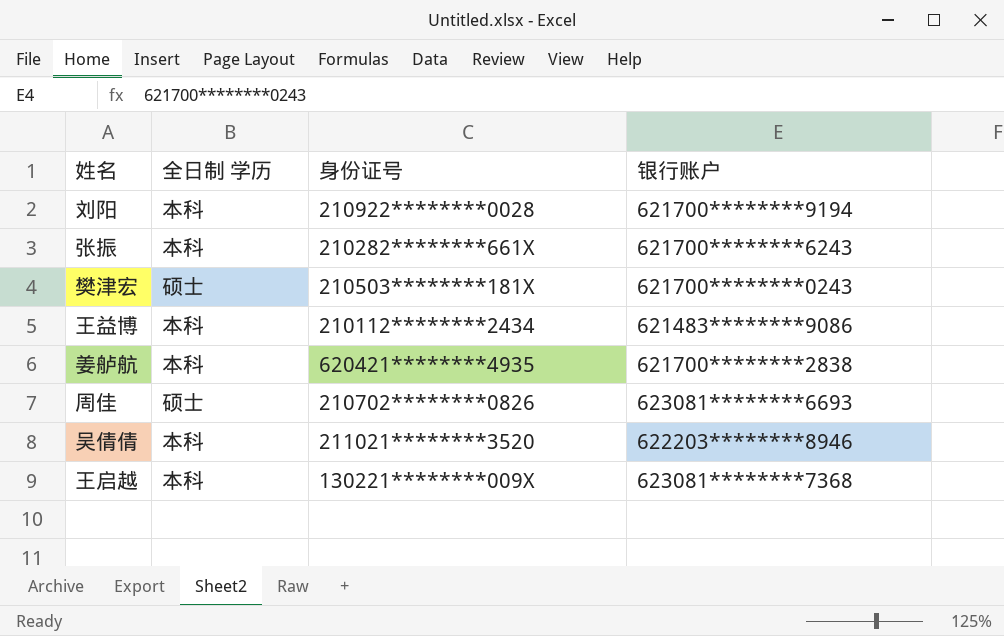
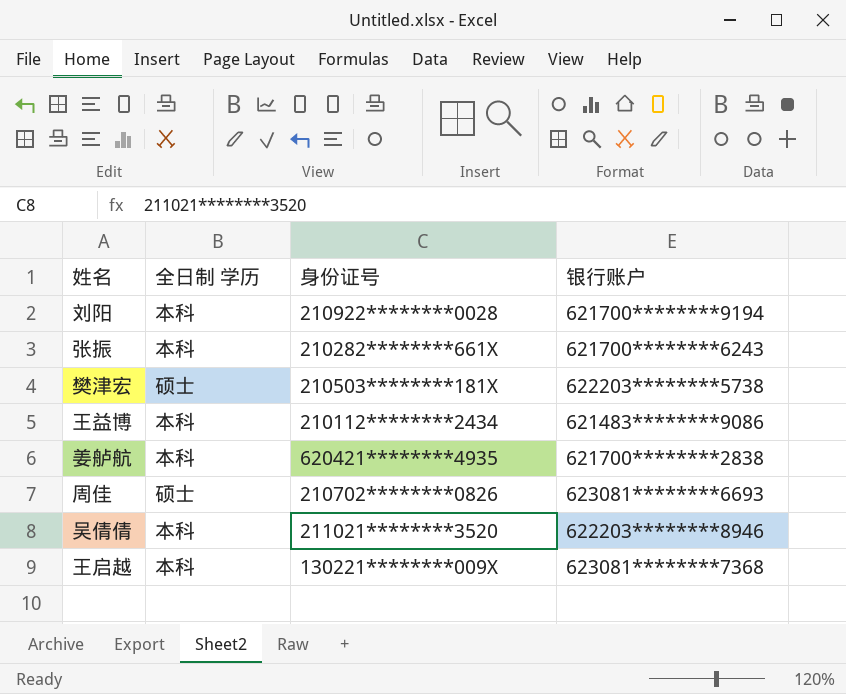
樊津宏 | 银行账户: 621700********0243 -> 622203********5738

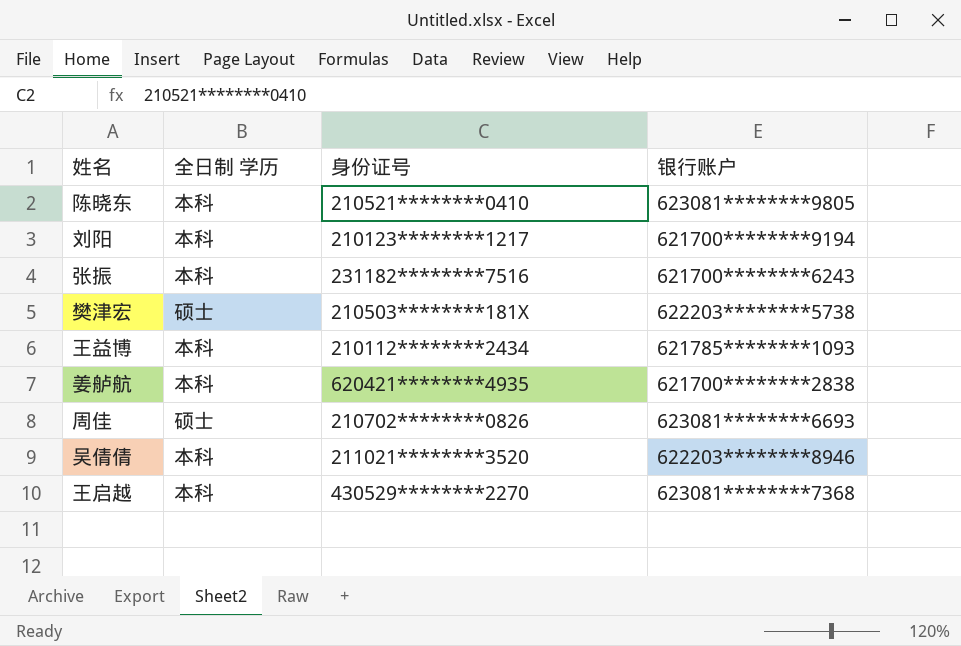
row 陈晓东: none -> 本科 | 210521********0410 | 623081********9805
刘阳 | 身份证号: 210922********0028 -> 210123********1217
张振 | 身份证号: 210282********661X -> 231182********7516
王益博 | 银行账户: 621483********9086 -> 621785********1093
王启越 | 身份证号: 130221********009X -> 430529********2270

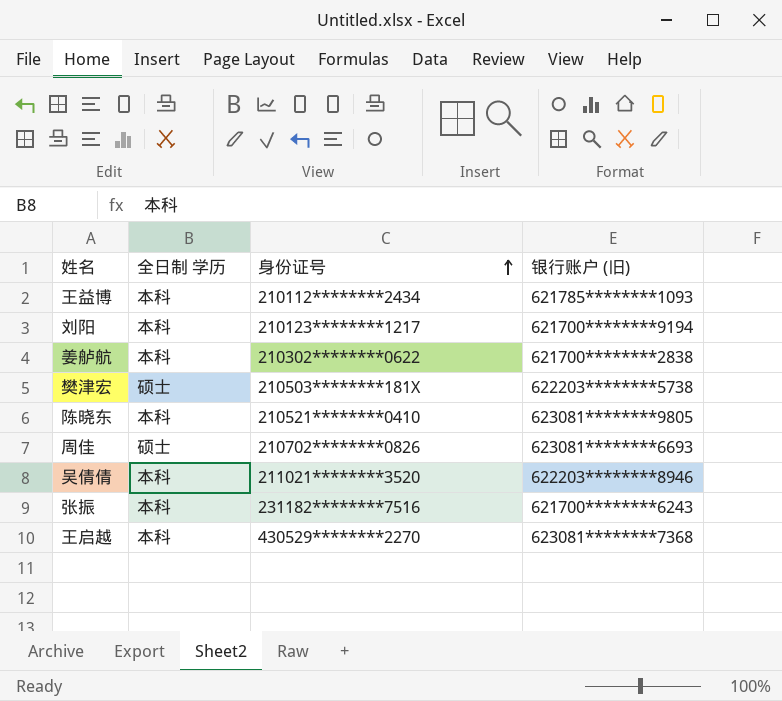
row order: none -> 身份证号 ascending
column name: 银行账户 -> 银行账户 (旧)
姜舻航 | 身份证号: 620421********4935 -> 210302********0622

